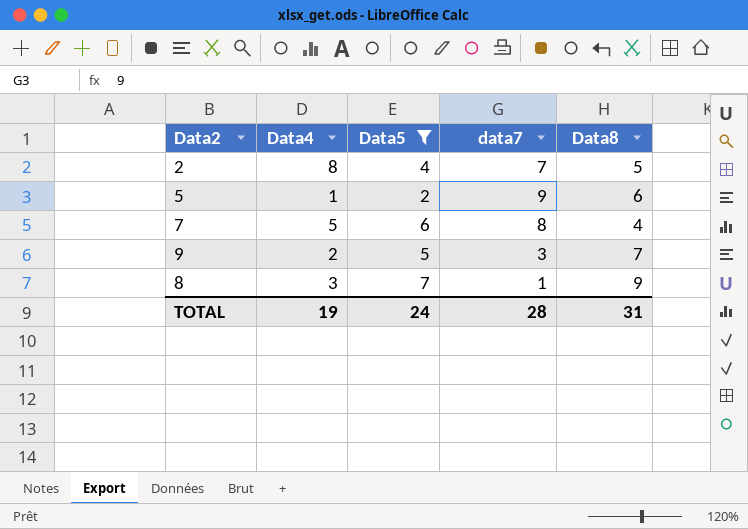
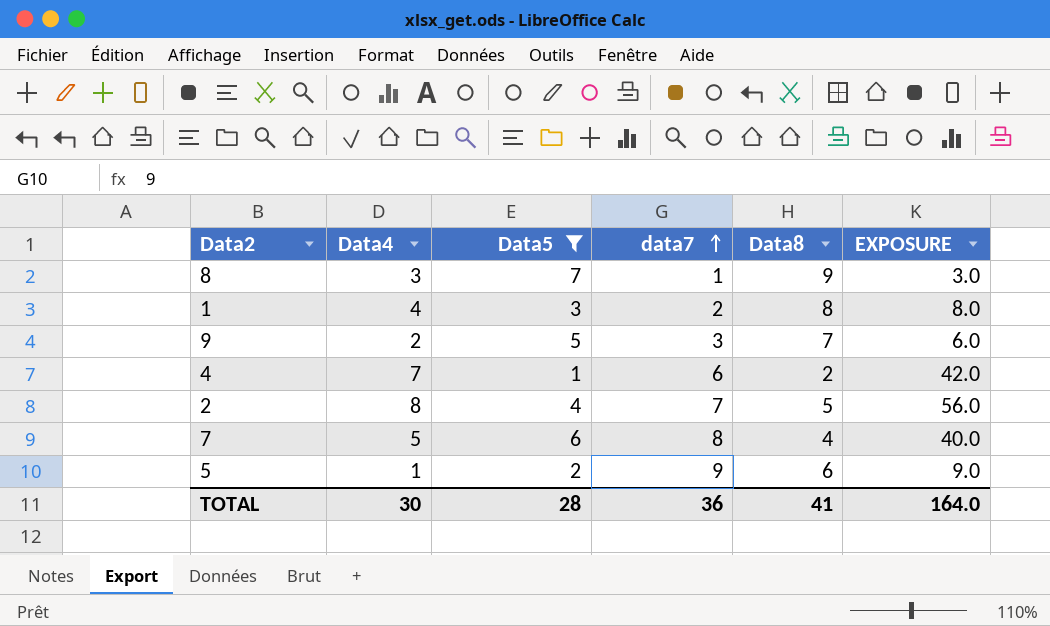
row order: none -> data7 ascending
column EXPOSURE | formula: none -> [Data4] * [data7]
row 1: none -> 4 | 3 | 2 | 8 | 8.0
row 4: none -> 7 | 1 | 6 | 2 | 42.0
TOTAL | Data4: 19 -> 30
TOTAL | Data5: 24 -> 28
TOTAL | data7: 28 -> 36
TOTAL | Data8: 31 -> 41

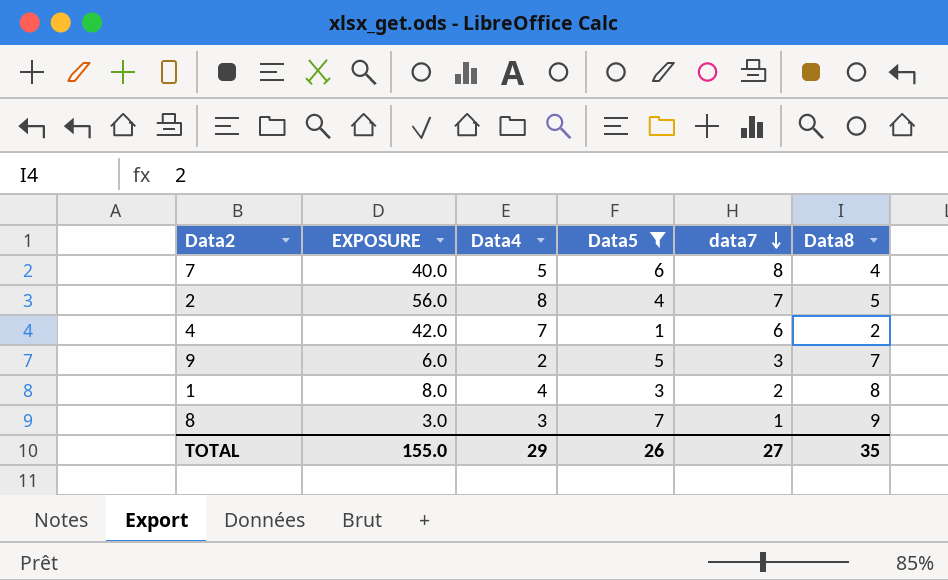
row order: data7 ascending -> data7 descending
column EXPOSURE | position: 6 -> 2
row 5: 1 | 2 | 9 | 6 | 9.0 -> none
TOTAL | EXPOSURE: 164.0 -> 155.0
TOTAL | Data4: 30 -> 29
TOTAL | Data5: 28 -> 26
TOTAL | data7: 36 -> 27
TOTAL | Data8: 41 -> 35

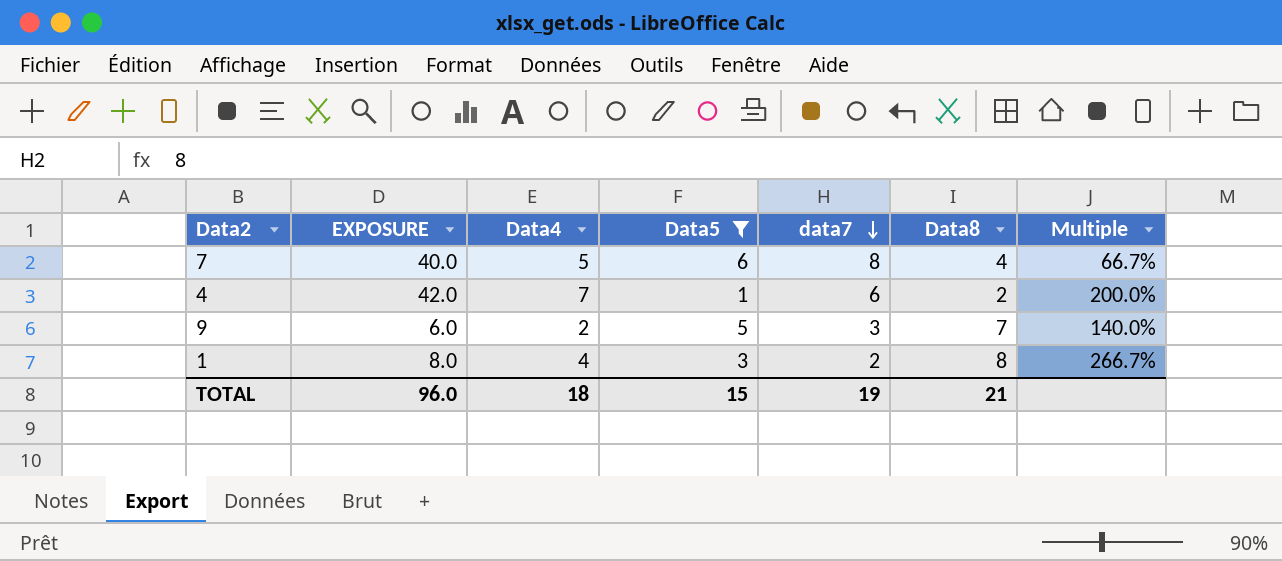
column Multiple | formula: none -> [Data8] / [Data5]
row 2: 56.0 | 8 | 4 | 7 | 5 -> none
row 8: 3.0 | 3 | 7 | 1 | 9 -> none
TOTAL | EXPOSURE: 155.0 -> 96.0
TOTAL | Data4: 29 -> 18
TOTAL | Data5: 26 -> 15
TOTAL | data7: 27 -> 19
TOTAL | Data8: 35 -> 21

